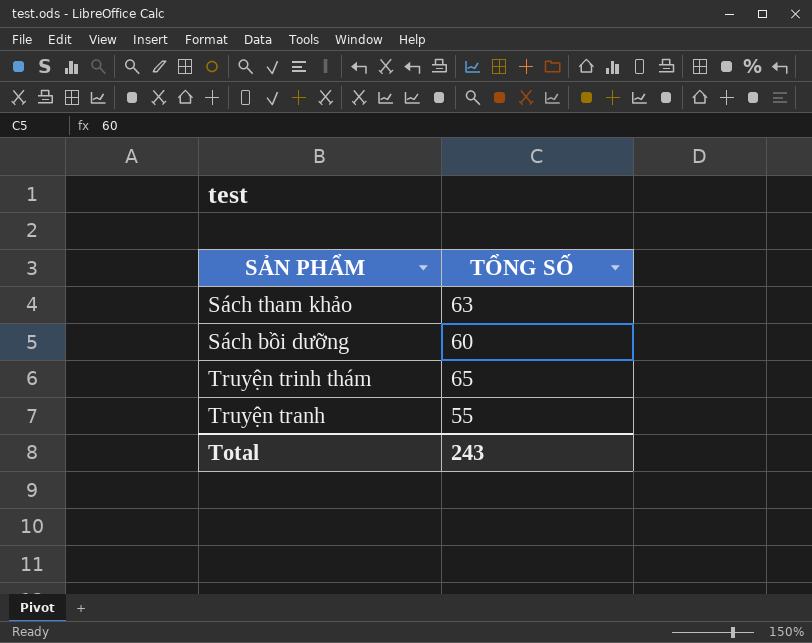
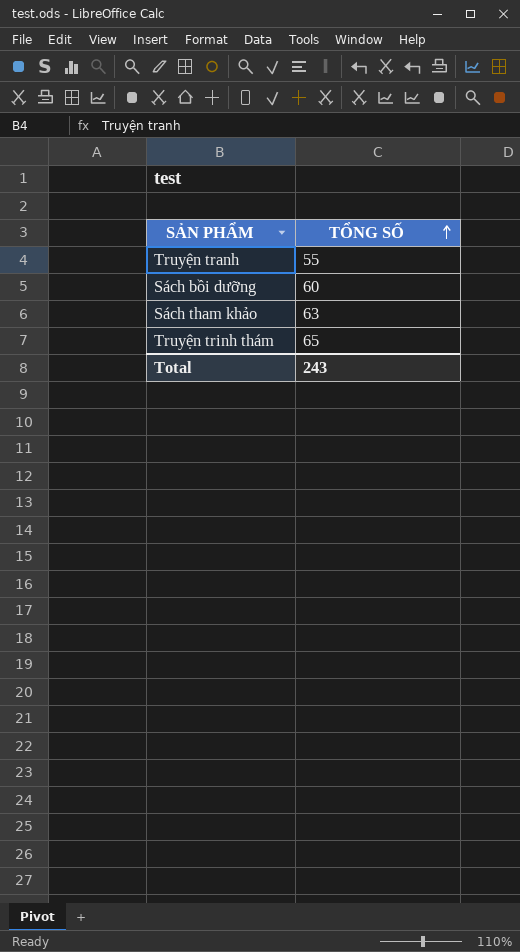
row order: none -> TỔNG SỐ ascending

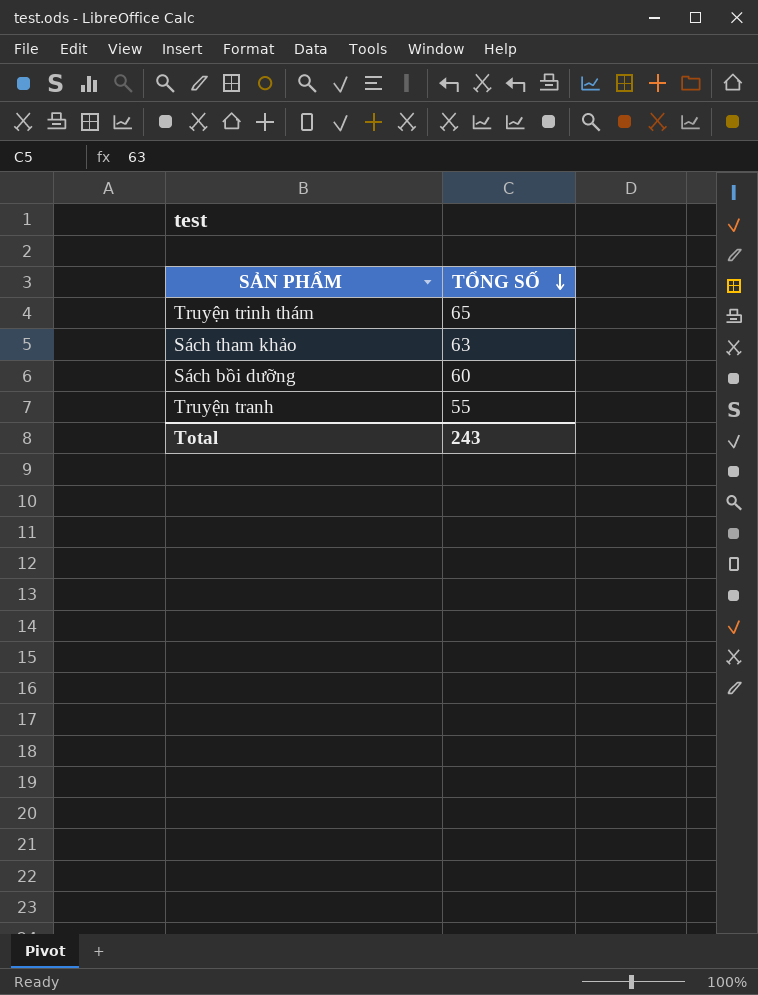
row order: TỔNG SỐ ascending -> TỔNG SỐ descending

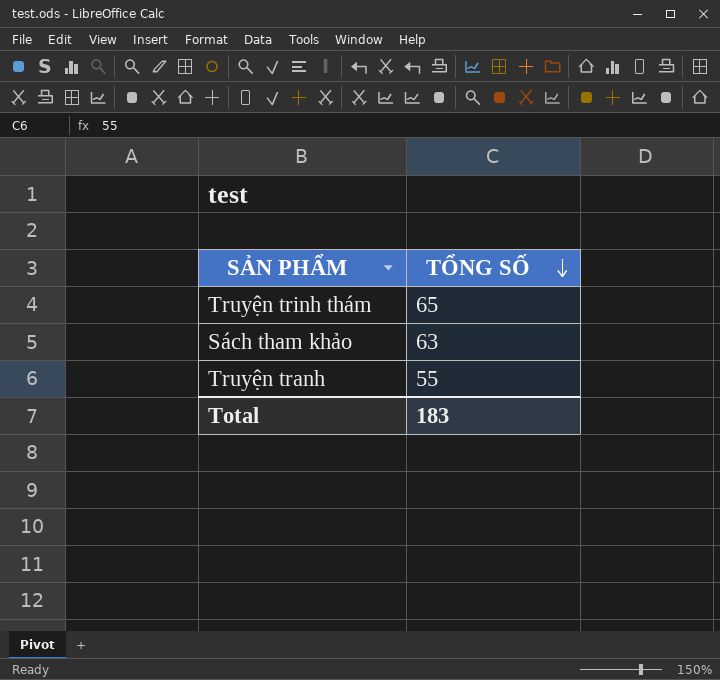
row Sách bồi dưỡng: 60 -> none
Total | TỔNG SỐ: 243 -> 183

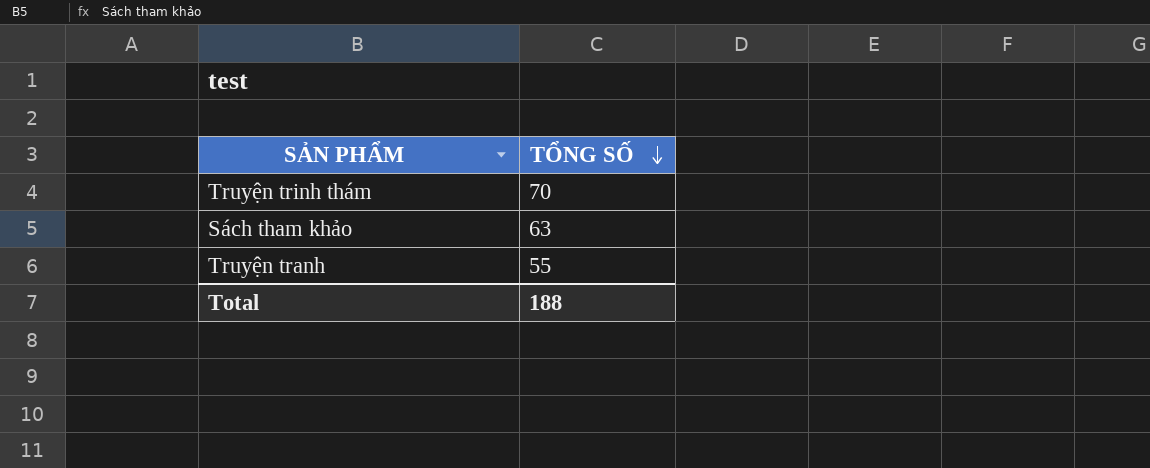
Truyện trinh thám | TỔNG SỐ: 65 -> 70
Total | TỔNG SỐ: 183 -> 188

